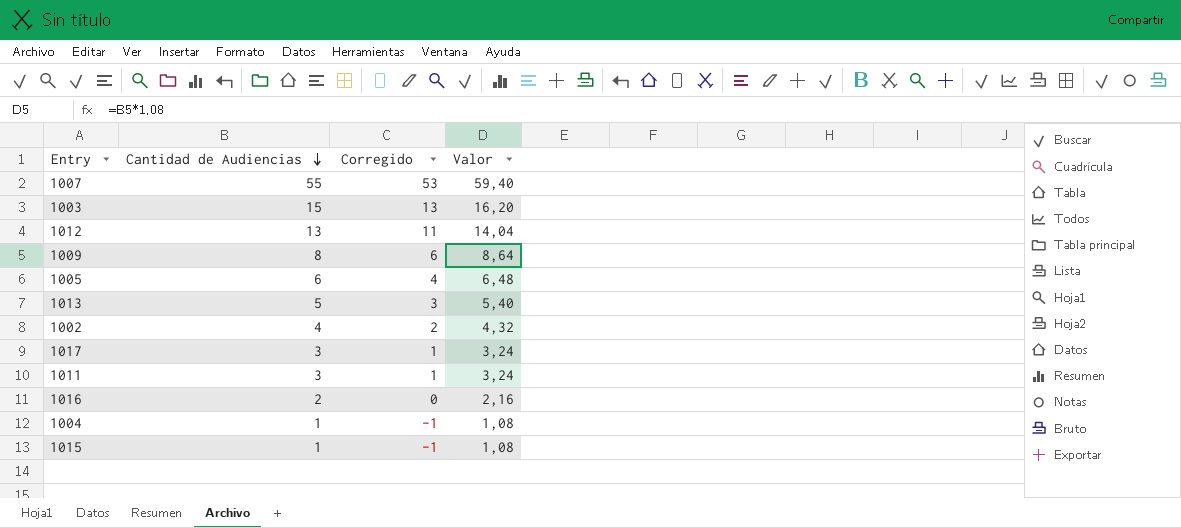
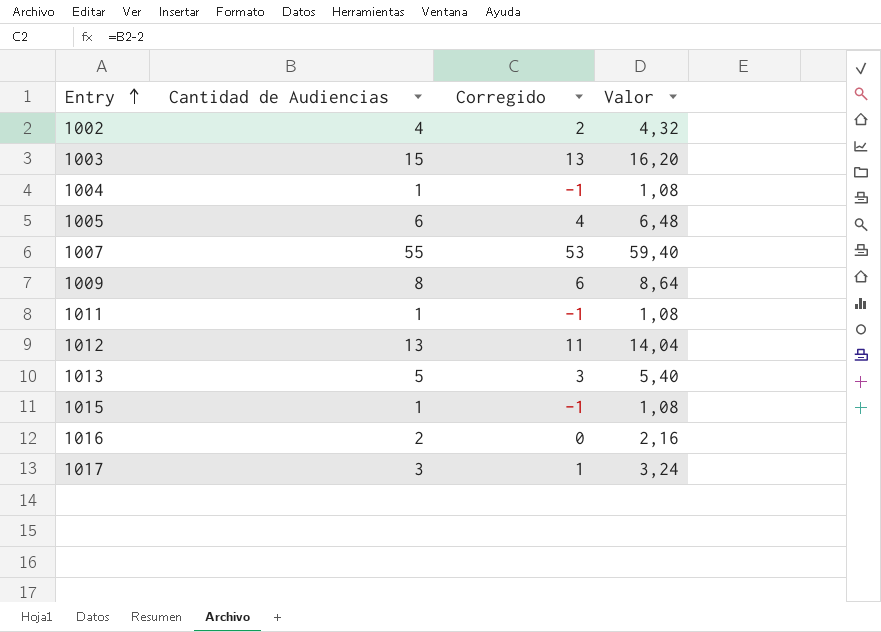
row order: Cantidad de Audiencias descending -> Entry ascending
1011 | Cantidad de Audiencias: 3 -> 1
1011 | Corregido: 1 -> -1
1011 | Valor: 3,24 -> 1,08

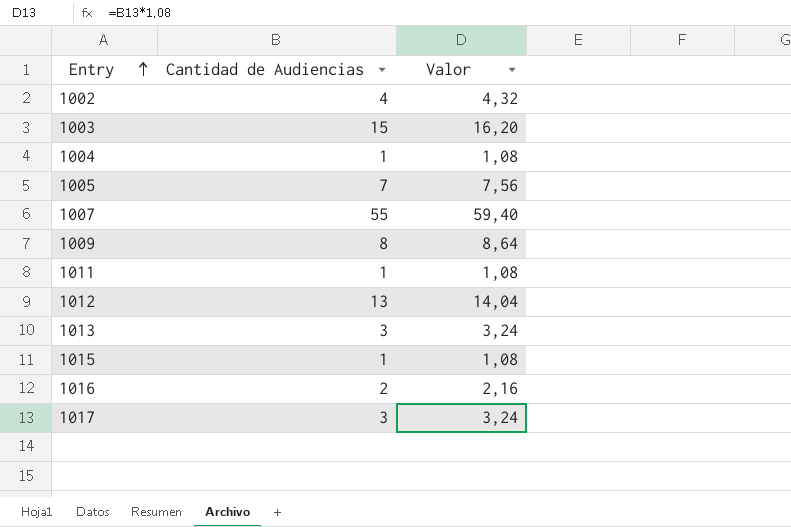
column Corregido | formula: [Cantidad de Audiencias] - 2 -> none
1005 | Cantidad de Audiencias: 6 -> 7
1005 | Valor: 6,48 -> 7,56
1013 | Cantidad de Audiencias: 5 -> 3
1013 | Valor: 5,40 -> 3,24

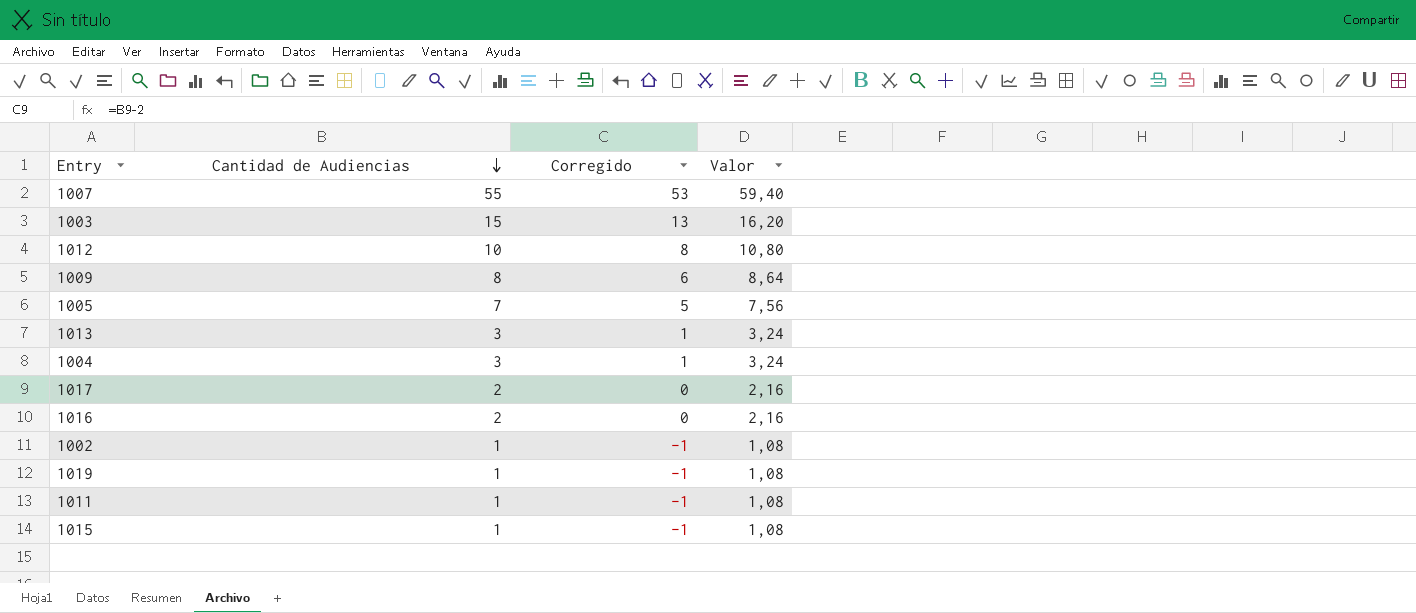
row order: Entry ascending -> Cantidad de Audiencias descending
column Corregido | formula: none -> [Cantidad de Audiencias] - 2
1012 | Cantidad de Audiencias: 13 -> 10
1012 | Valor: 14,04 -> 10,80
1004 | Cantidad de Audiencias: 1 -> 3
1004 | Valor: 1,08 -> 3,24
1017 | Cantidad de Audiencias: 3 -> 2
1017 | Valor: 3,24 -> 2,16
1002 | Cantidad de Audiencias: 4 -> 1
1002 | Valor: 4,32 -> 1,08
row 1019: none -> 1 | -1 | 1,08

